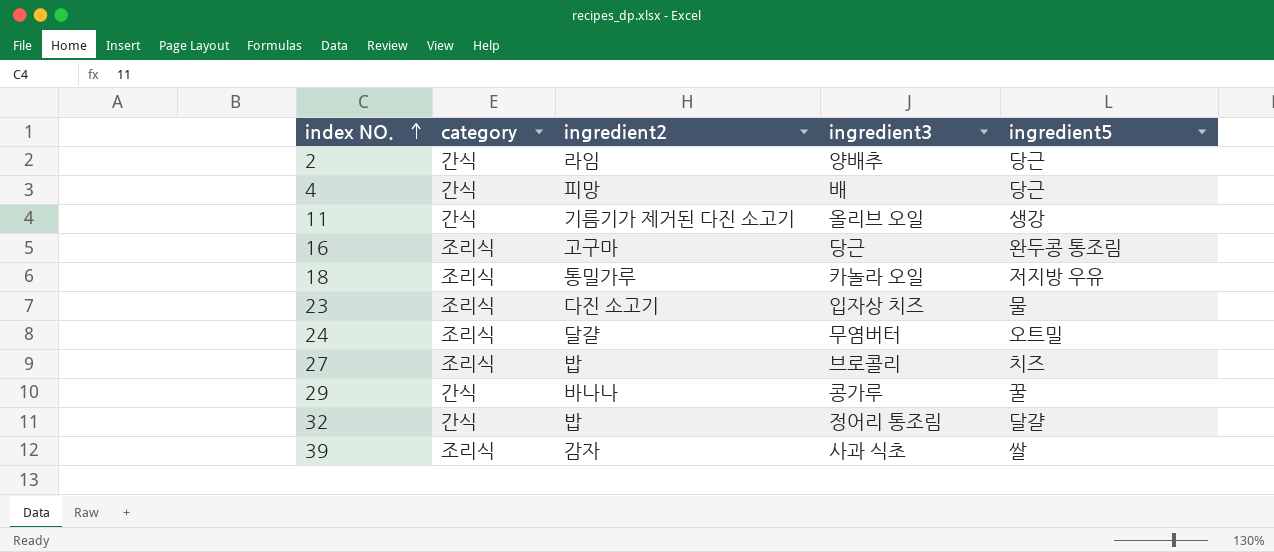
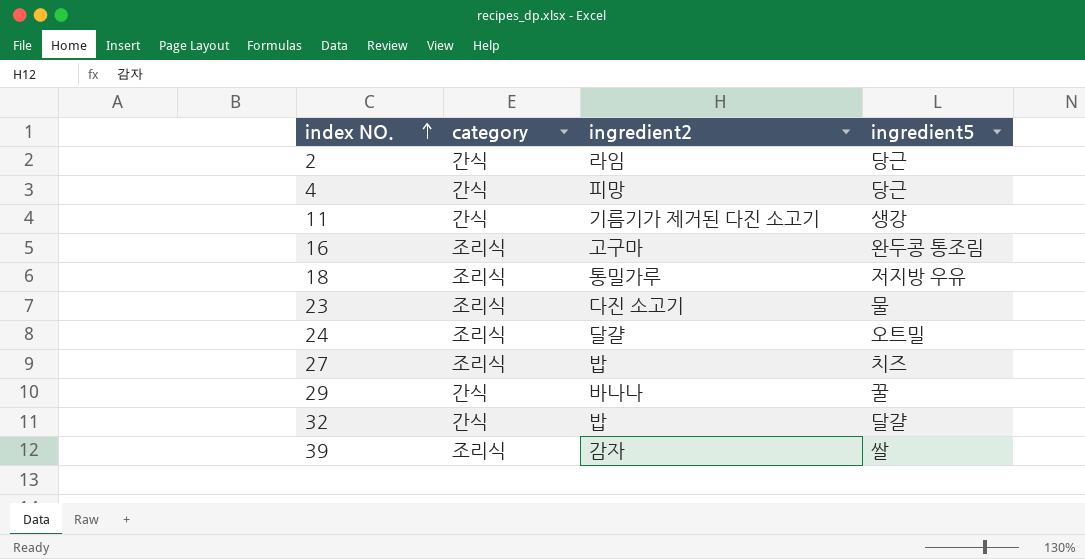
column ingredient3 | position: 4 -> none

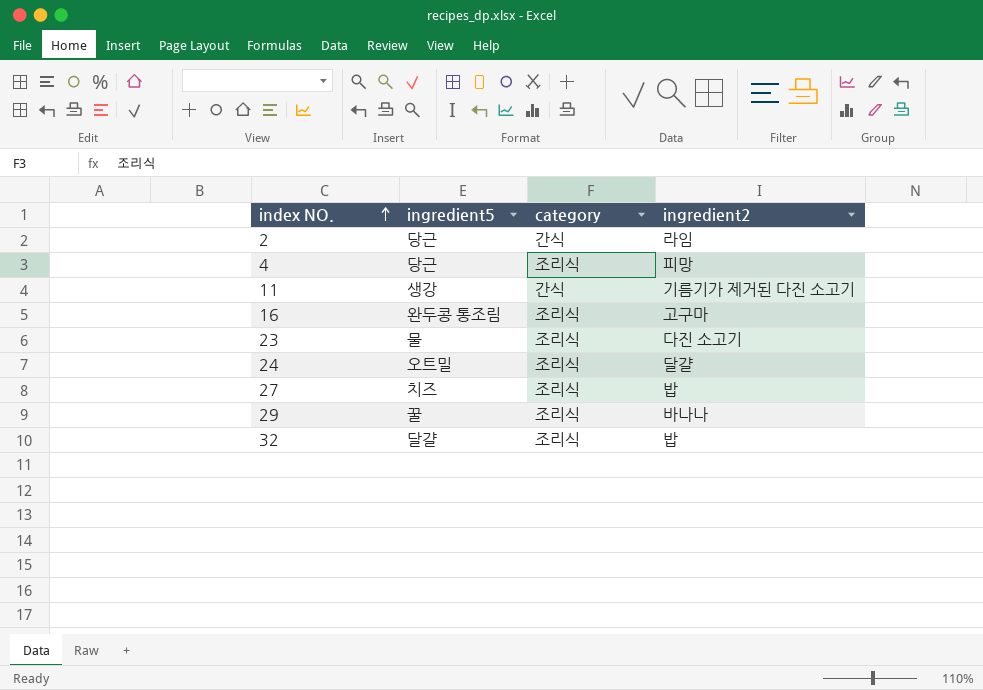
column ingredient5 | position: 4 -> 2
row 18: 조리식 | 통밀가루 | 저지방 우유 -> none
row 39: 조리식 | 감자 | 쌀 -> none
4 | category: 간식 -> 조리식
29 | category: 간식 -> 조리식
32 | category: 간식 -> 조리식

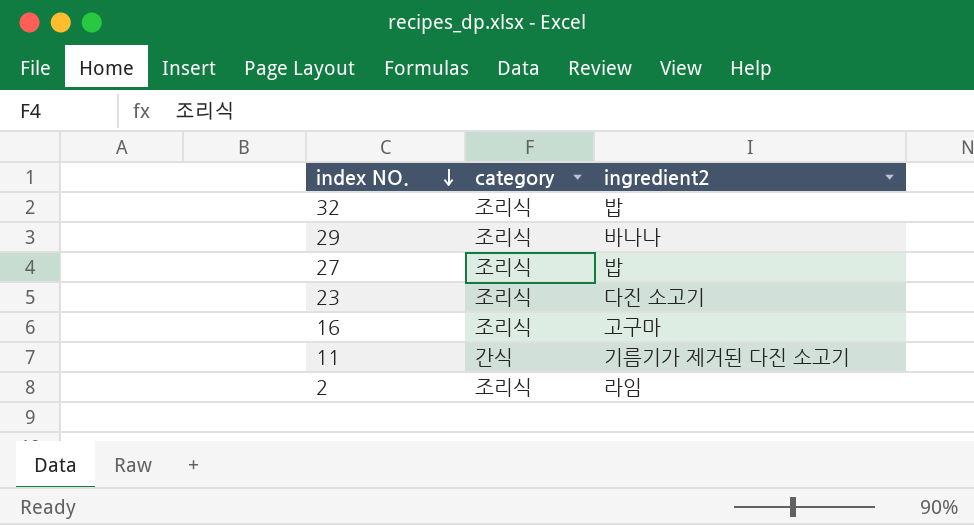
row order: index NO. ascending -> index NO. descending
column ingredient5 | position: 2 -> none
row 4: 당근 | 조리식 | 피망 -> none
row 24: 오트밀 | 조리식 | 달걀 -> none
2 | category: 간식 -> 조리식

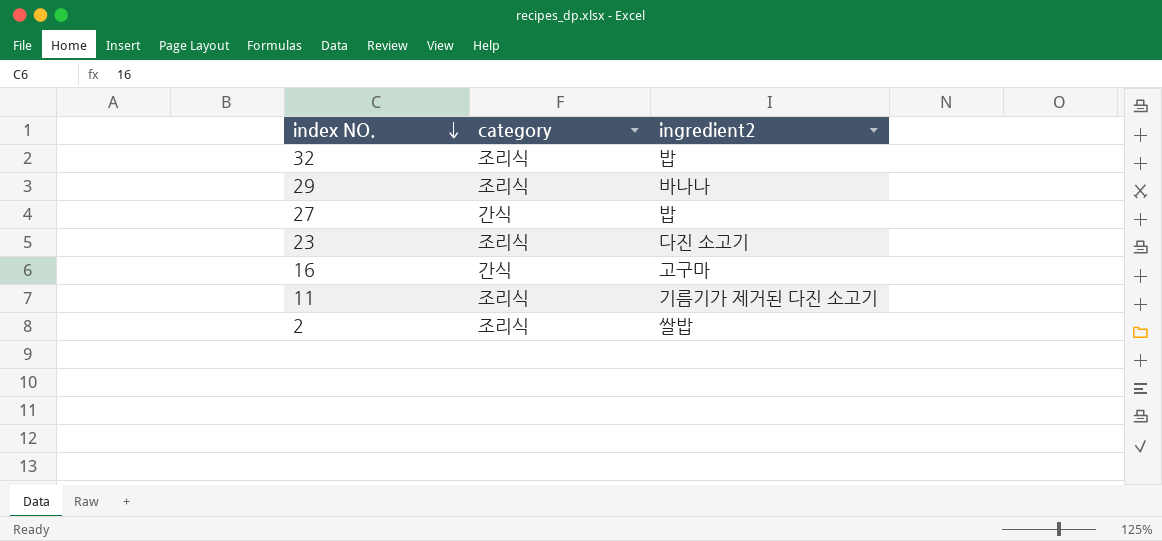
27 | category: 조리식 -> 간식
16 | category: 조리식 -> 간식
11 | category: 간식 -> 조리식
2 | ingredient2: 라임 -> 쌀밥

